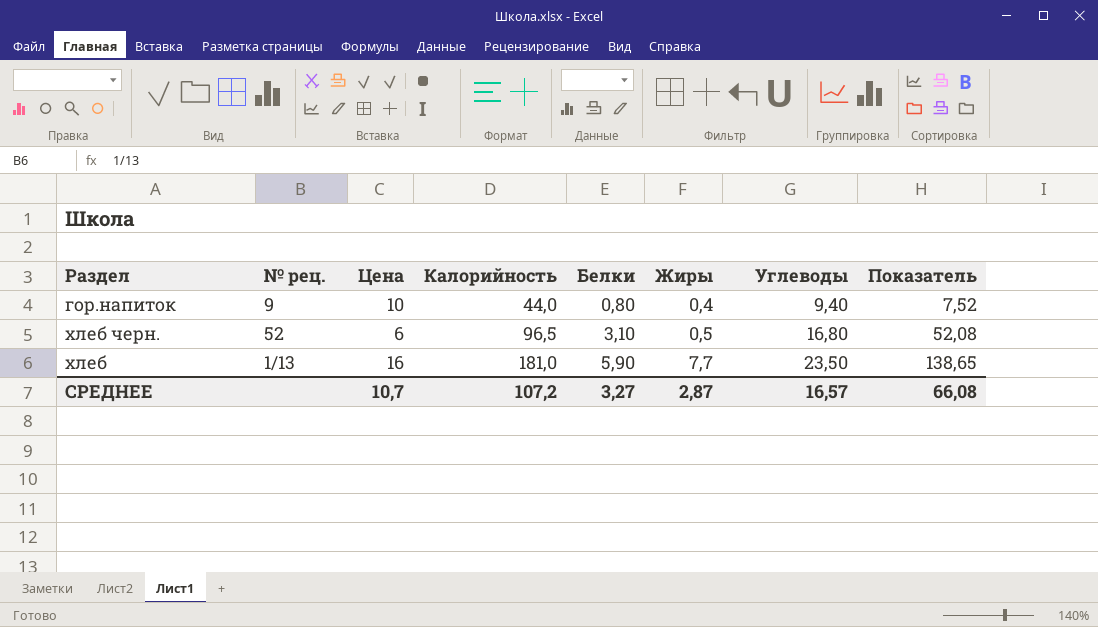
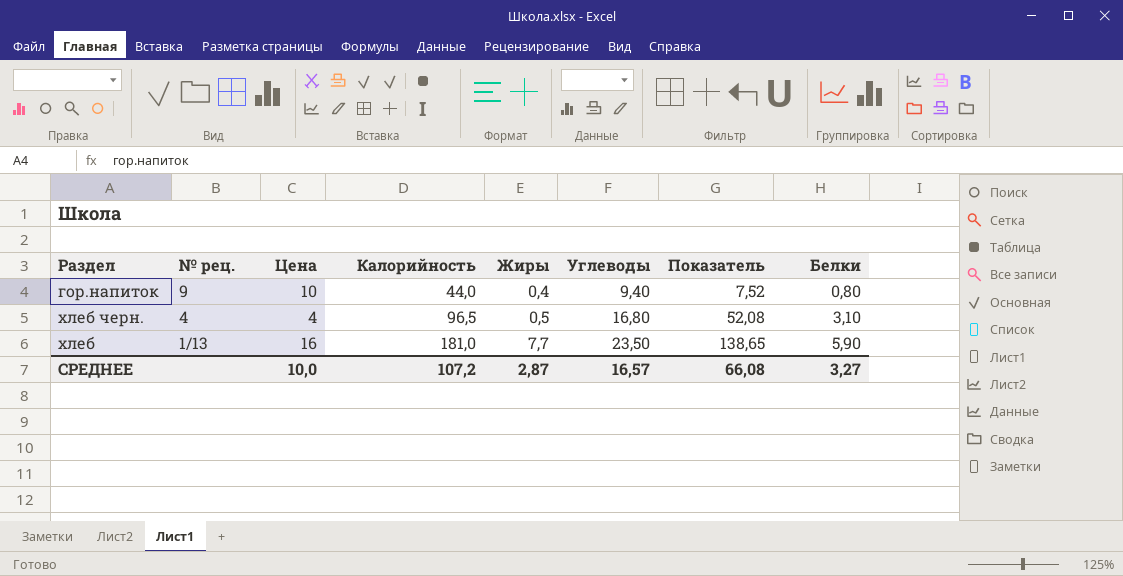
column Белки | position: 5 -> 8
хлеб черн. | № рец.: 52 -> 4
хлеб черн. | Цена: 6 -> 4
СРЕДНЕЕ | Цена: 10,7 -> 10,0

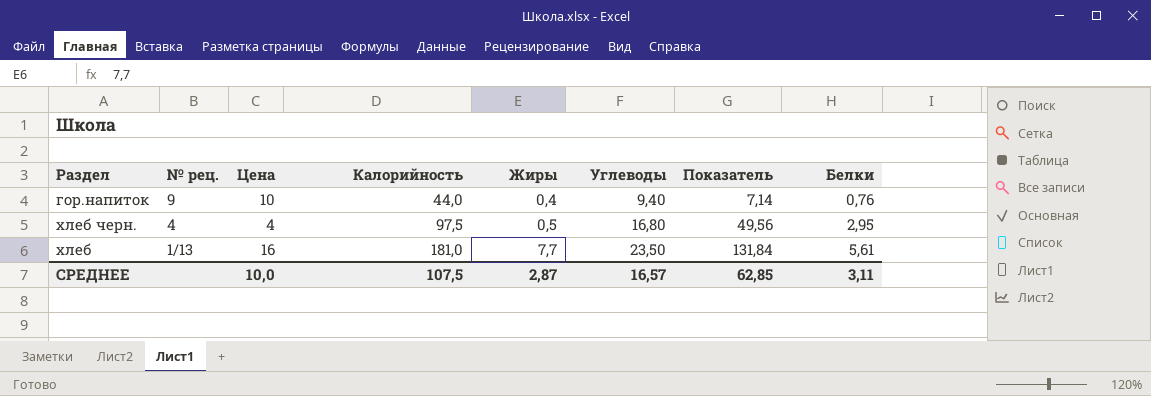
гор.напиток | Показатель: 7,52 -> 7,14
гор.напиток | Белки: 0,80 -> 0,76
хлеб черн. | Калорийность: 96,5 -> 97,5
хлеб черн. | Показатель: 52,08 -> 49,56
хлеб черн. | Белки: 3,10 -> 2,95
хлеб | Показатель: 138,65 -> 131,84
хлеб | Белки: 5,90 -> 5,61
СРЕДНЕЕ | Калорийность: 107,2 -> 107,5
СРЕДНЕЕ | Показатель: 66,08 -> 62,85
СРЕДНЕЕ | Белки: 3,27 -> 3,11

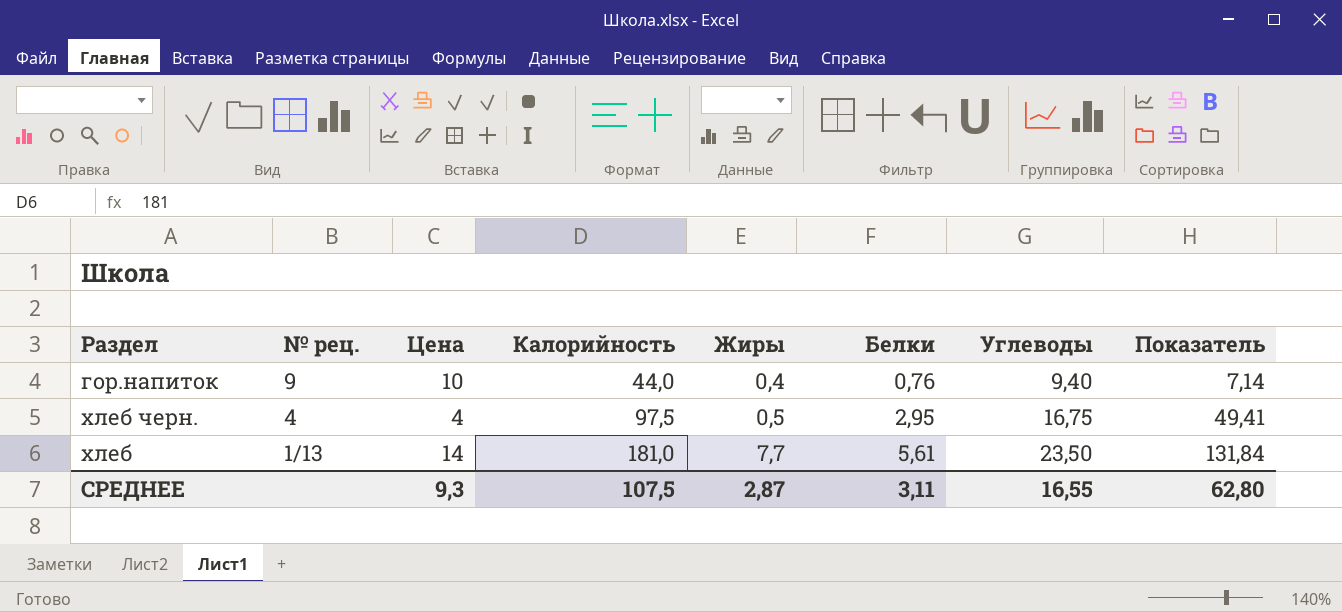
column Белки | position: 8 -> 6
хлеб черн. | Углеводы: 16,80 -> 16,75
хлеб черн. | Показатель: 49,56 -> 49,41
хлеб | Цена: 16 -> 14
СРЕДНЕЕ | Цена: 10,0 -> 9,3
СРЕДНЕЕ | Углеводы: 16,57 -> 16,55
СРЕДНЕЕ | Показатель: 62,85 -> 62,80

